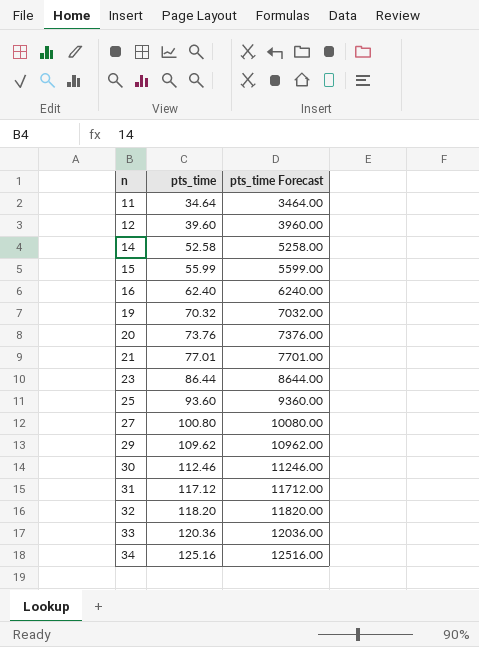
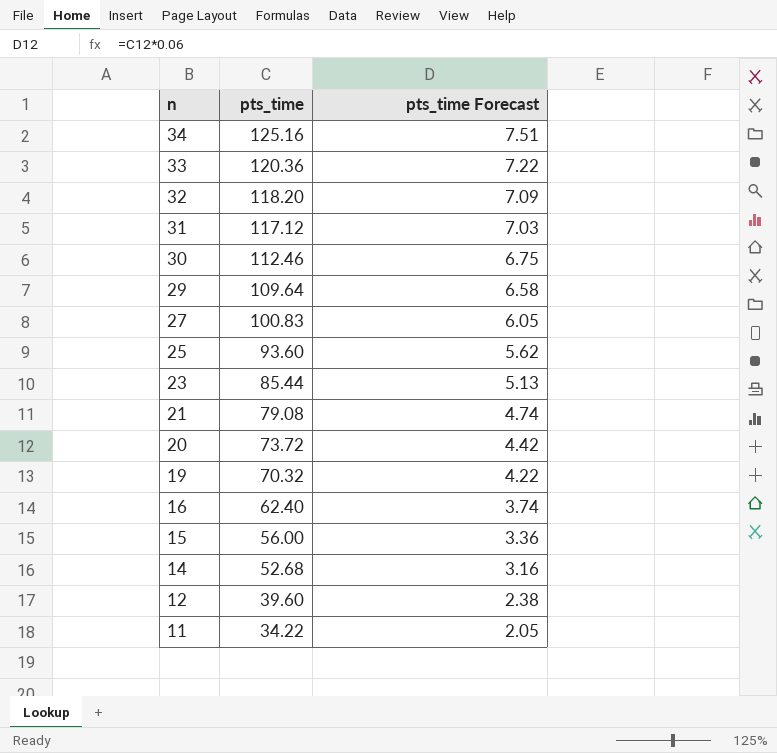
row order: n ascending -> n descending
column pts_time Forecast | formula: [pts_time] * 100 -> [pts_time] * 0.06
29 | pts_time: 109.62 -> 109.64
27 | pts_time: 100.80 -> 100.83
23 | pts_time: 86.44 -> 85.44
21 | pts_time: 77.01 -> 79.08
20 | pts_time: 73.76 -> 73.72
15 | pts_time: 55.99 -> 56.00
14 | pts_time: 52.58 -> 52.68
11 | pts_time: 34.64 -> 34.22

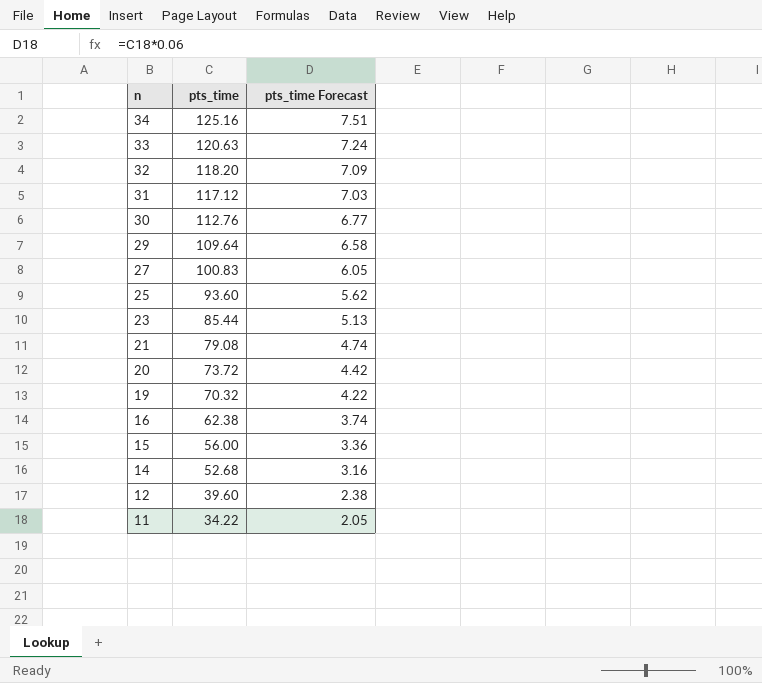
33 | pts_time: 120.36 -> 120.63
33 | pts_time Forecast: 7.22 -> 7.24
30 | pts_time: 112.46 -> 112.76
30 | pts_time Forecast: 6.75 -> 6.77
16 | pts_time: 62.40 -> 62.38

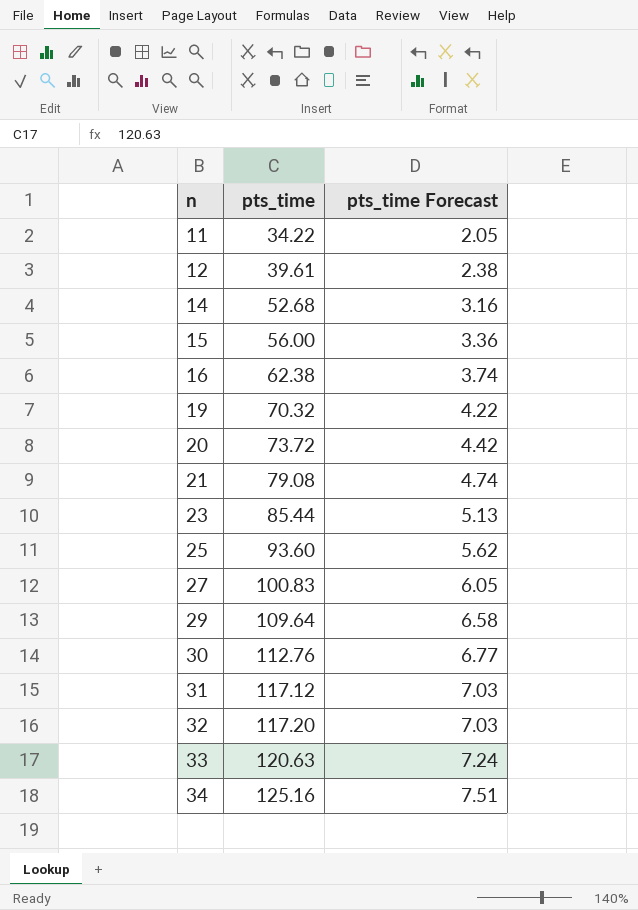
row order: n descending -> n ascending
12 | pts_time: 39.60 -> 39.61
32 | pts_time: 118.20 -> 117.20
32 | pts_time Forecast: 7.09 -> 7.03

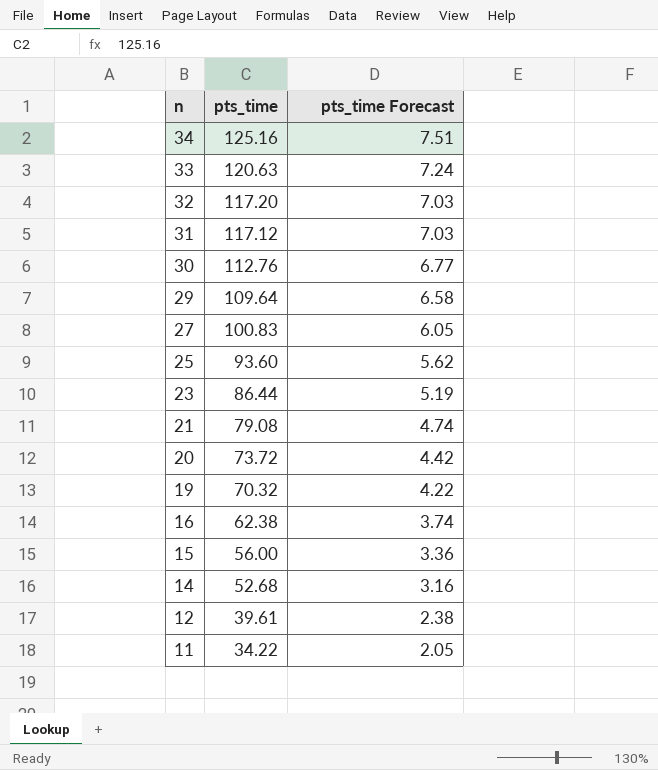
row order: n ascending -> n descending
23 | pts_time: 85.44 -> 86.44
23 | pts_time Forecast: 5.13 -> 5.19

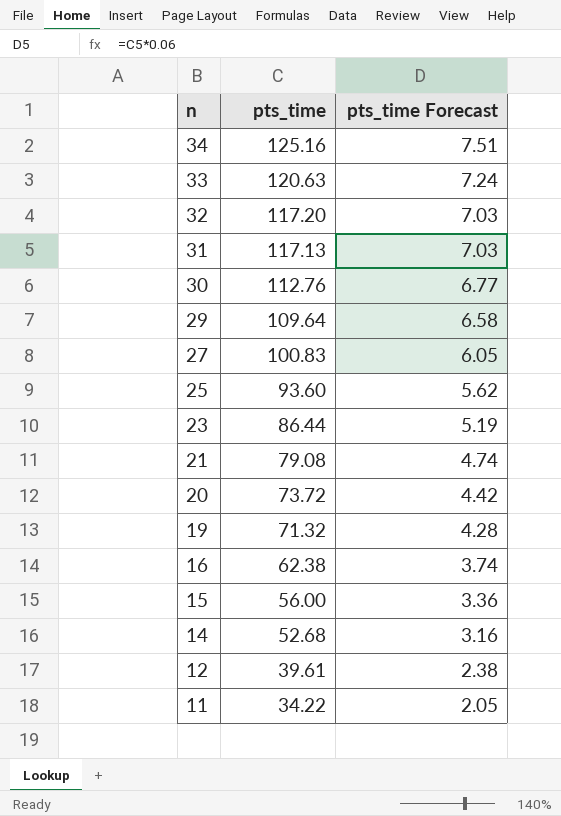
31 | pts_time: 117.12 -> 117.13
19 | pts_time: 70.32 -> 71.32
19 | pts_time Forecast: 4.22 -> 4.28

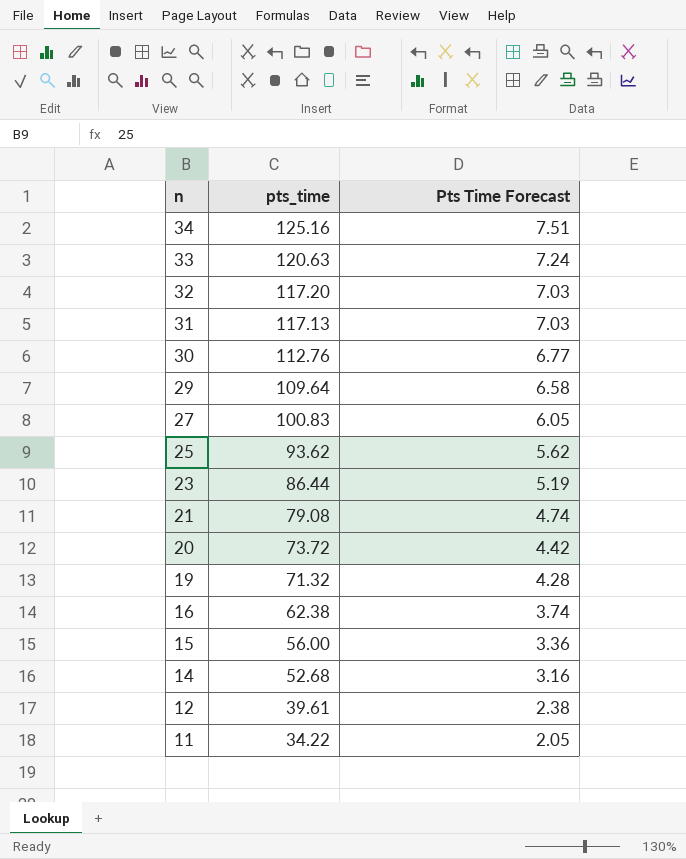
column name: pts_time Forecast -> Pts Time Forecast
25 | pts_time: 93.60 -> 93.62

